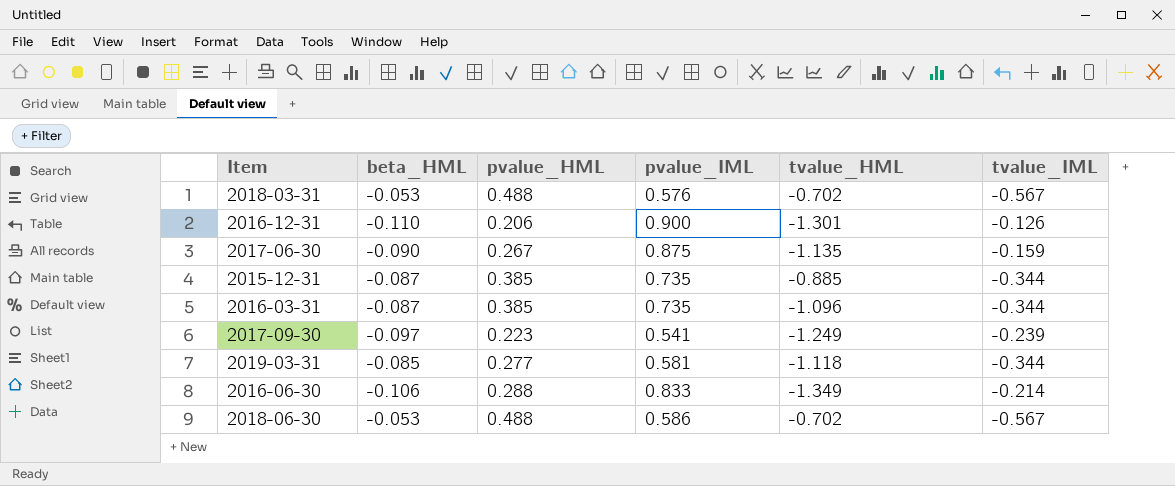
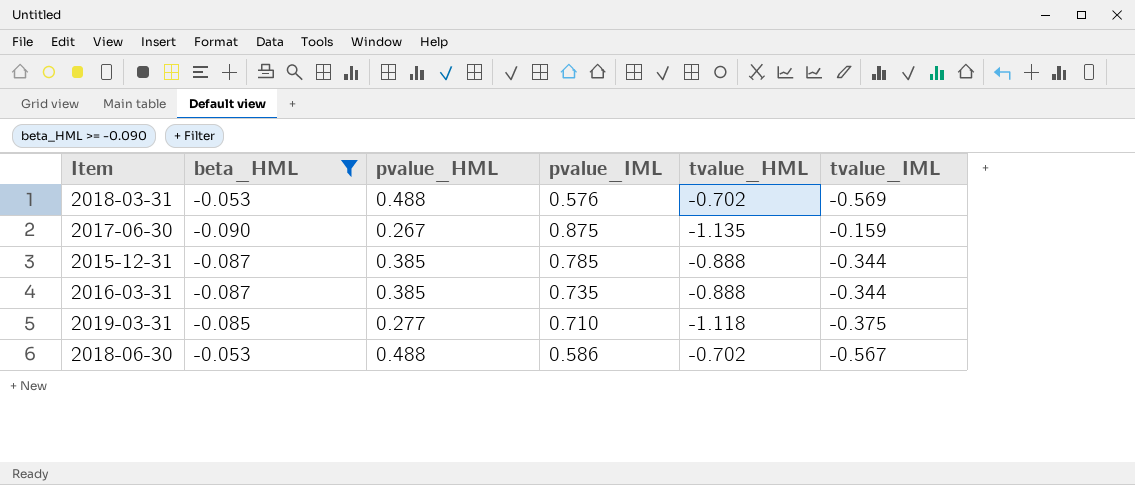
filter: none -> beta_HML >= -0.090
2018-03-31 | tvalue_IML: -0.567 -> -0.569
2015-12-31 | pvalue_IML: 0.735 -> 0.785
2015-12-31 | tvalue_HML: -0.885 -> -0.888
2016-03-31 | tvalue_HML: -1.096 -> -0.888
2019-03-31 | pvalue_IML: 0.581 -> 0.710
2019-03-31 | tvalue_IML: -0.344 -> -0.375

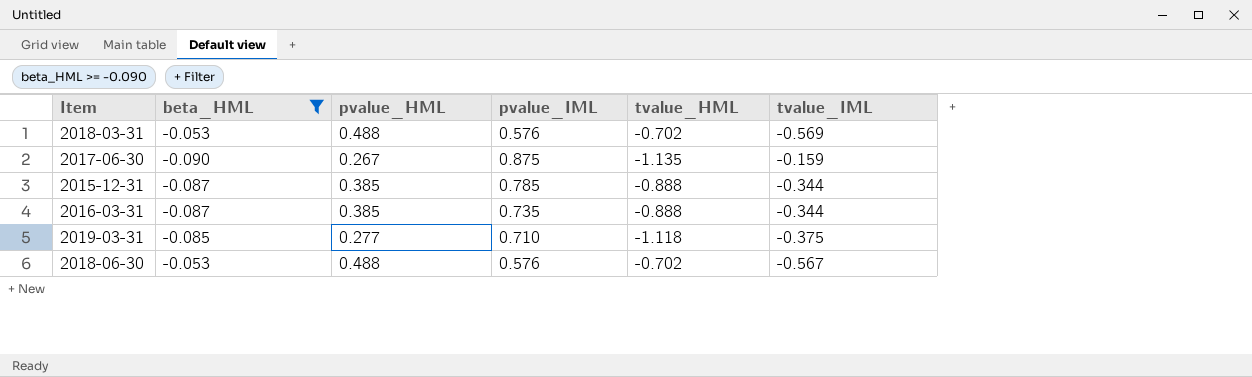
2018-06-30 | pvalue_IML: 0.586 -> 0.576

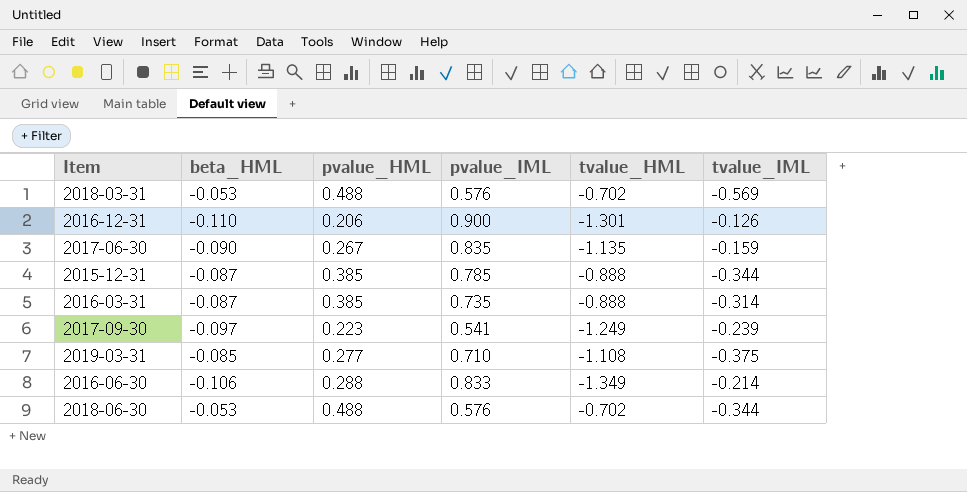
filter: beta_HML >= -0.090 -> none
2017-06-30 | pvalue_IML: 0.875 -> 0.835
2016-03-31 | tvalue_IML: -0.344 -> -0.314
2019-03-31 | tvalue_HML: -1.118 -> -1.108
2018-06-30 | tvalue_IML: -0.567 -> -0.344

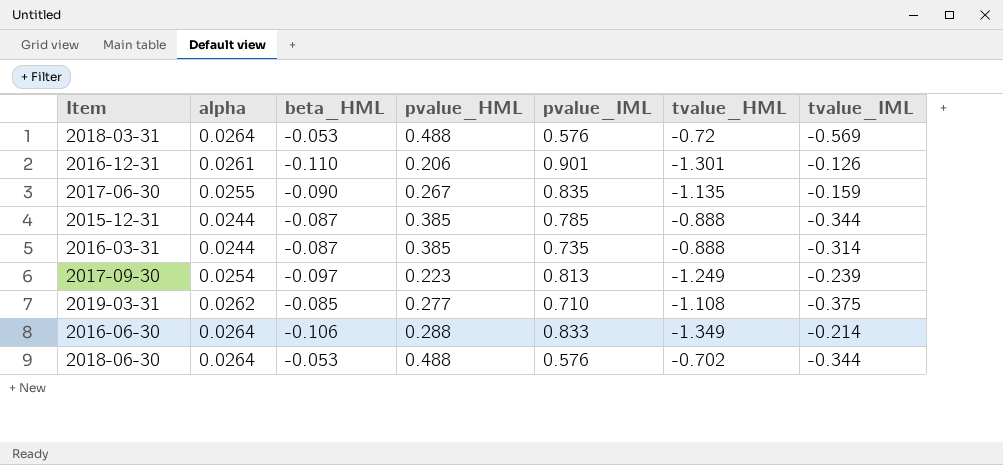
column alpha | position: none -> 2
2018-03-31 | tvalue_HML: -0.702 -> -0.72
2016-12-31 | pvalue_IML: 0.900 -> 0.901
2017-09-30 | pvalue_IML: 0.541 -> 0.813

